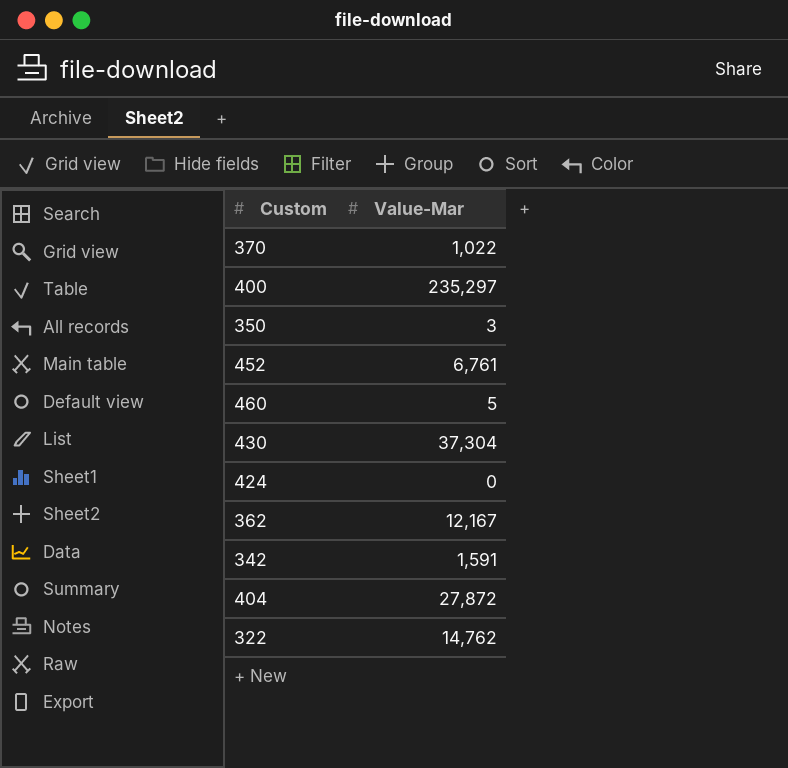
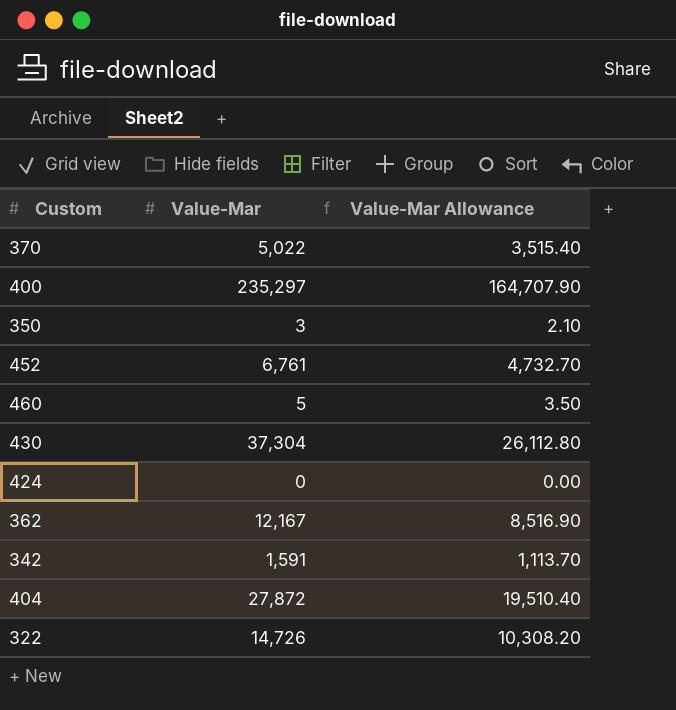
column Value-Mar Allowance | formula: none -> [Value-Mar] * 0.7
370 | Value-Mar: 1,022 -> 5,022
322 | Value-Mar: 14,762 -> 14,726

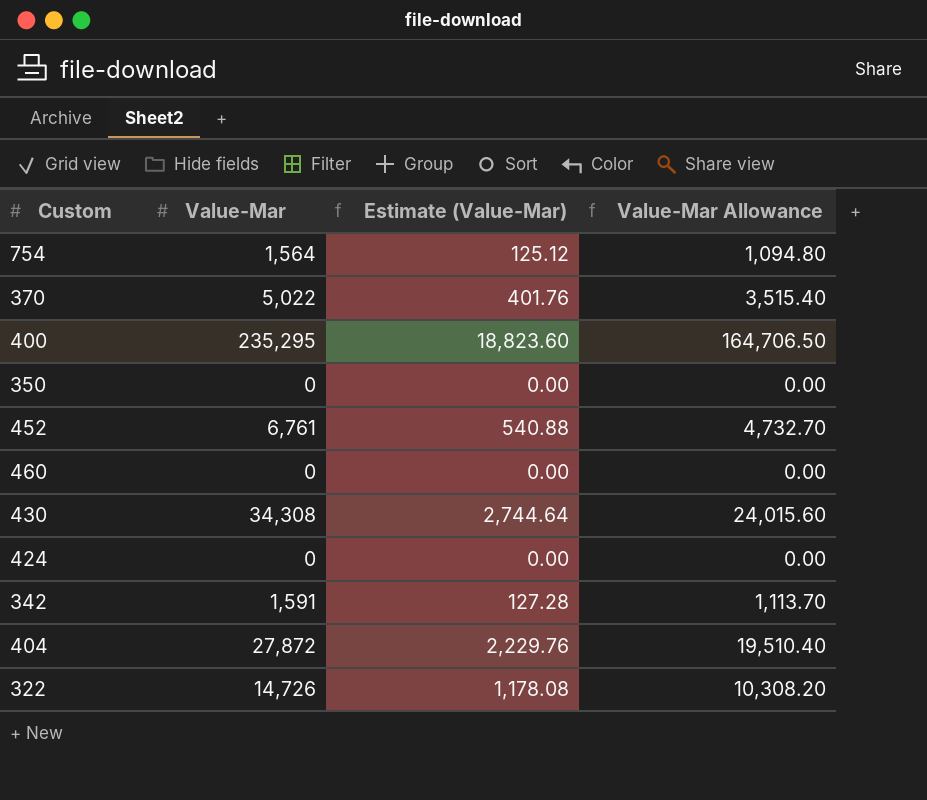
column Estimate (Value-Mar) | formula: none -> [Value-Mar] * 0.08
row 362: 12,167 | 8,516.90 -> none
row 754: none -> 1,564 | 125.12 | 1,094.80
400 | Value-Mar: 235,297 -> 235,295
400 | Value-Mar Allowance: 164,707.90 -> 164,706.50
350 | Value-Mar: 3 -> 0
350 | Value-Mar Allowance: 2.10 -> 0.00
460 | Value-Mar: 5 -> 0
460 | Value-Mar Allowance: 3.50 -> 0.00
430 | Value-Mar: 37,304 -> 34,308
430 | Value-Mar Allowance: 26,112.80 -> 24,015.60

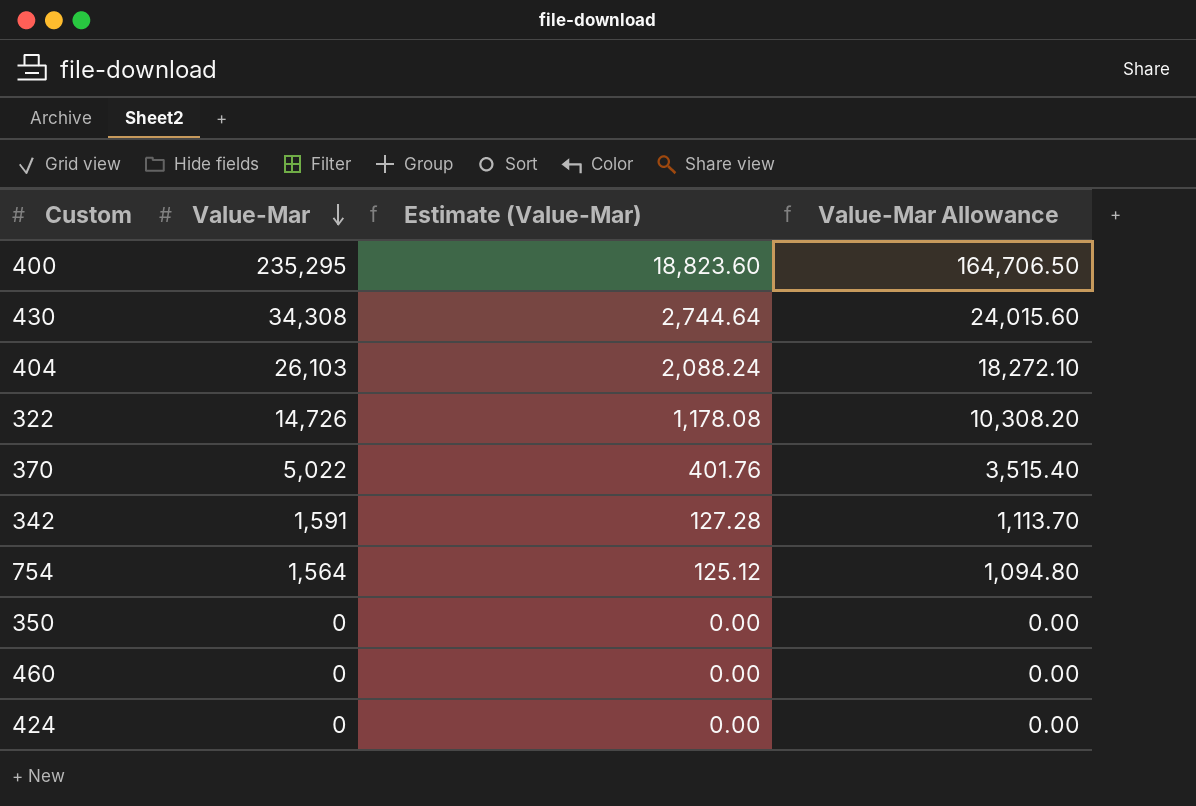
row order: none -> Value-Mar descending
row 452: 6,761 | 540.88 | 4,732.70 -> none
404 | Value-Mar: 27,872 -> 26,103
404 | Estimate (Value-Mar): 2,229.76 -> 2,088.24
404 | Value-Mar Allowance: 19,510.40 -> 18,272.10

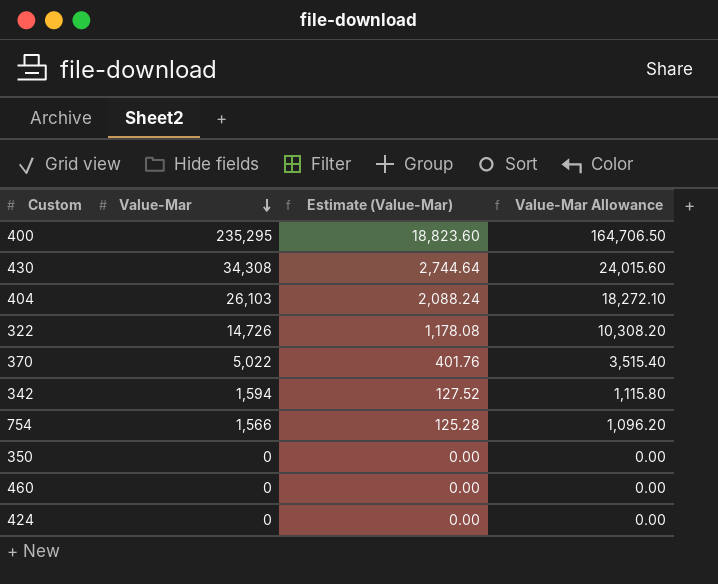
342 | Value-Mar: 1,591 -> 1,594
342 | Estimate (Value-Mar): 127.28 -> 127.52
342 | Value-Mar Allowance: 1,113.70 -> 1,115.80
754 | Value-Mar: 1,564 -> 1,566
754 | Estimate (Value-Mar): 125.12 -> 125.28
754 | Value-Mar Allowance: 1,094.80 -> 1,096.20

